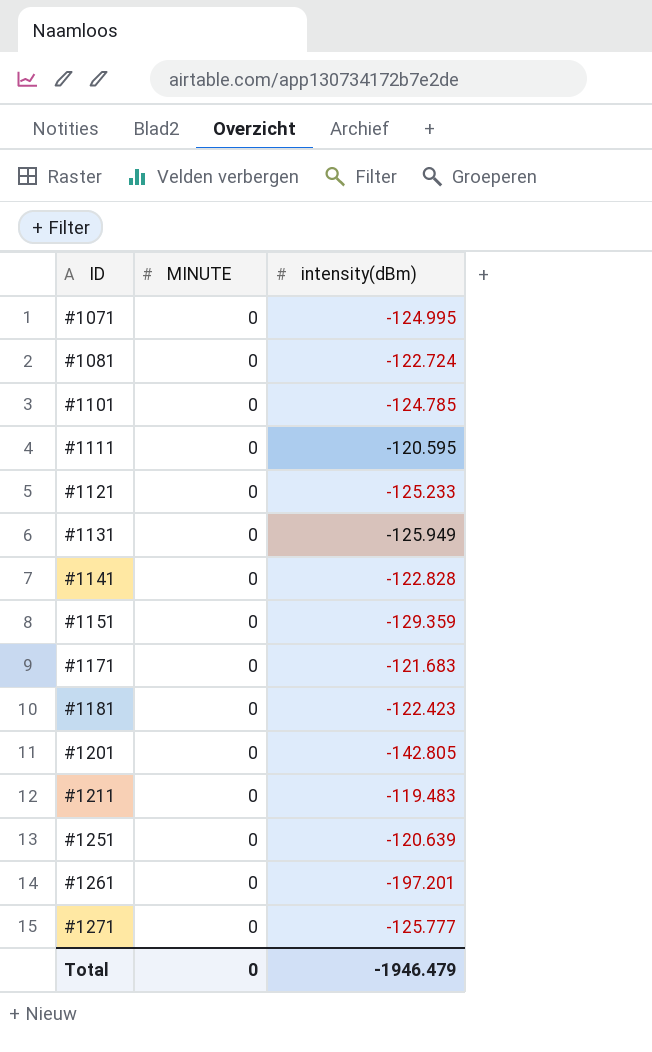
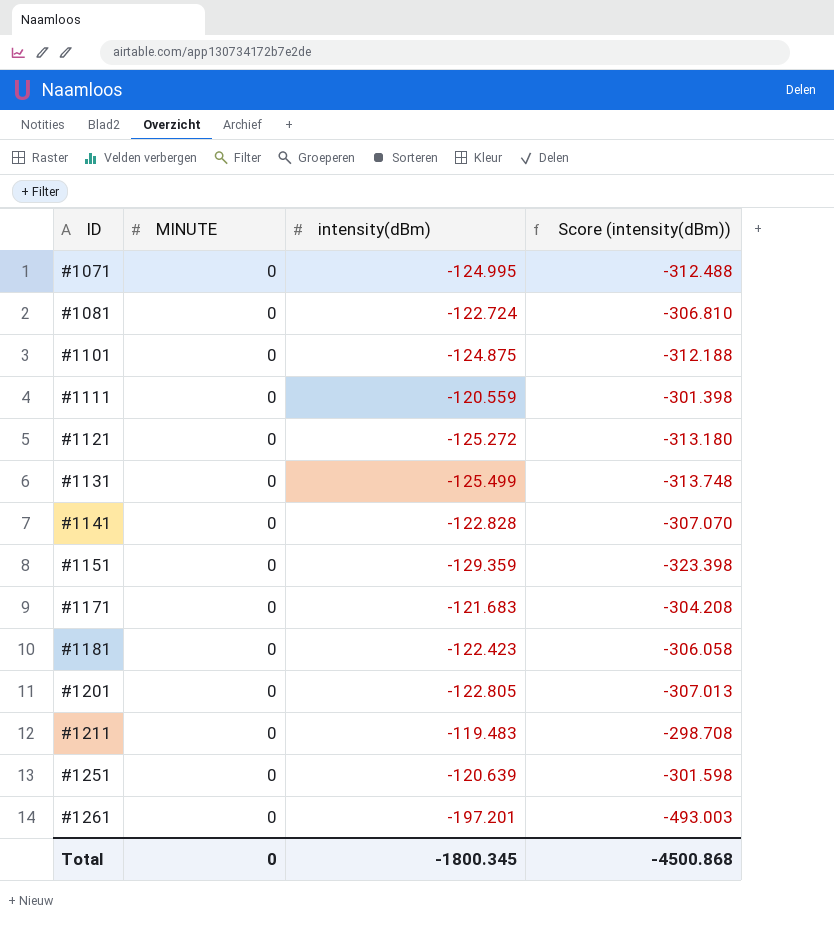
column Score (intensity(dBm)) | formula: none -> [intensity(dBm)] * 2.5
row #1271: 0 | -125.777 -> none
#1101 | intensity(dBm): -124.785 -> -124.875
#1111 | intensity(dBm): -120.595 -> -120.559
#1121 | intensity(dBm): -125.233 -> -125.272
#1131 | intensity(dBm): -125.949 -> -125.499
#1201 | intensity(dBm): -142.805 -> -122.805
Total | intensity(dBm): -1946.479 -> -1800.345

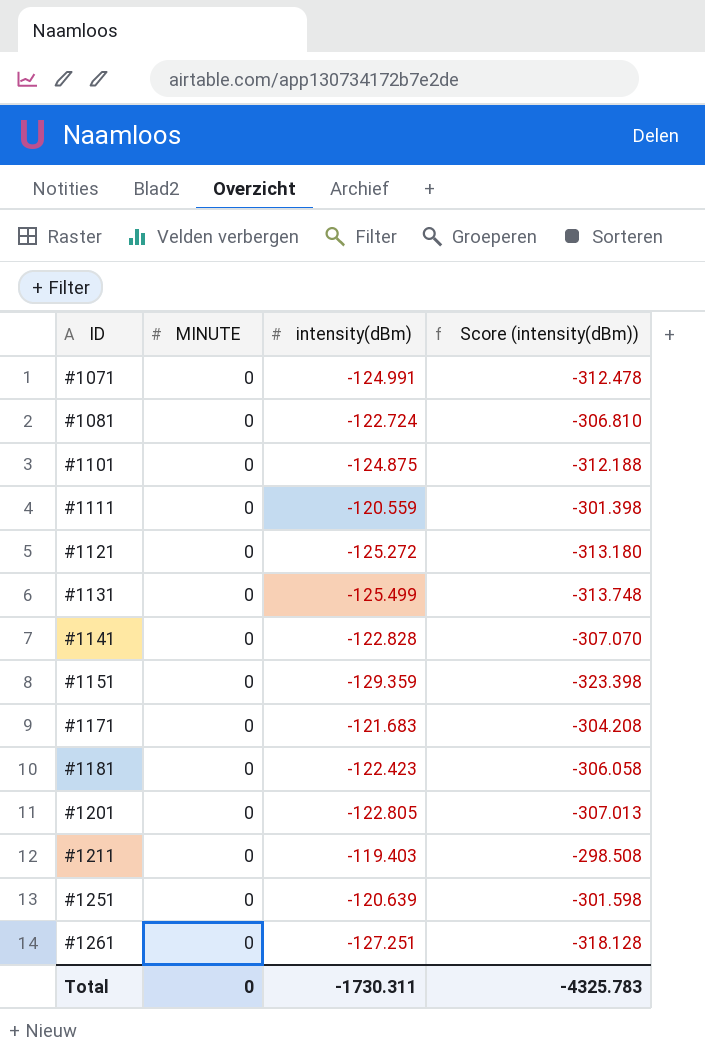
#1071 | intensity(dBm): -124.995 -> -124.991
#1071 | Score (intensity(dBm)): -312.488 -> -312.478
#1211 | intensity(dBm): -119.483 -> -119.403
#1211 | Score (intensity(dBm)): -298.708 -> -298.508
#1261 | intensity(dBm): -197.201 -> -127.251
#1261 | Score (intensity(dBm)): -493.003 -> -318.128
Total | intensity(dBm): -1800.345 -> -1730.311
Total | Score (intensity(dBm)): -4500.868 -> -4325.783

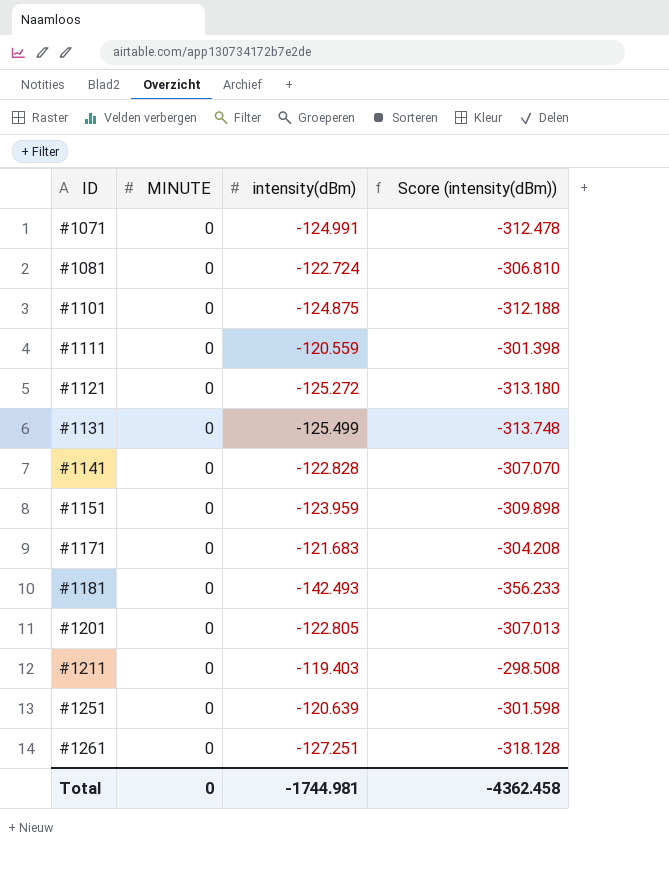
#1151 | intensity(dBm): -129.359 -> -123.959
#1151 | Score (intensity(dBm)): -323.398 -> -309.898
#1181 | intensity(dBm): -122.423 -> -142.493
#1181 | Score (intensity(dBm)): -306.058 -> -356.233
Total | intensity(dBm): -1730.311 -> -1744.981
Total | Score (intensity(dBm)): -4325.783 -> -4362.458

